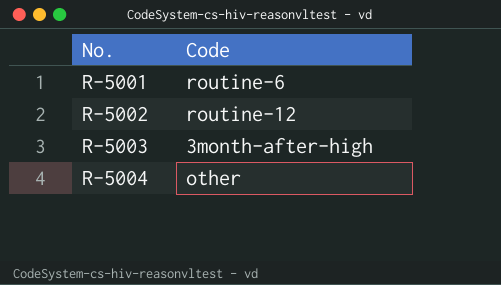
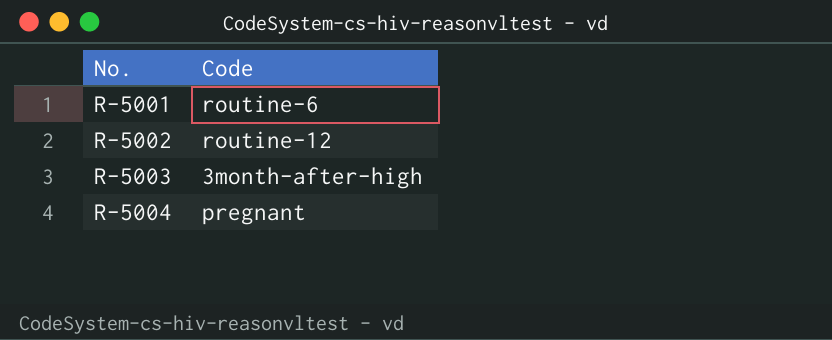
R-5004 | Code: other -> pregnant

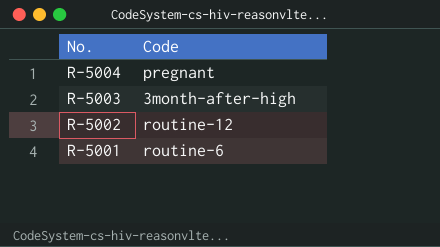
row order: No. ascending -> No. descending

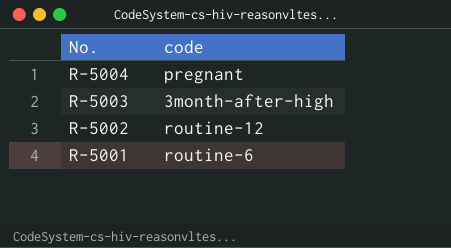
column name: Code -> code

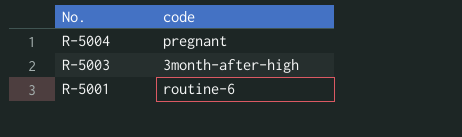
row R-5002: routine-12 -> none

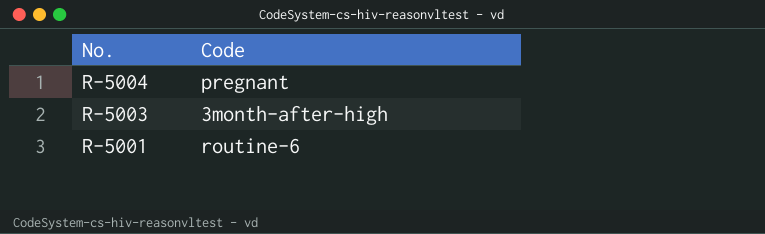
column name: code -> Code

